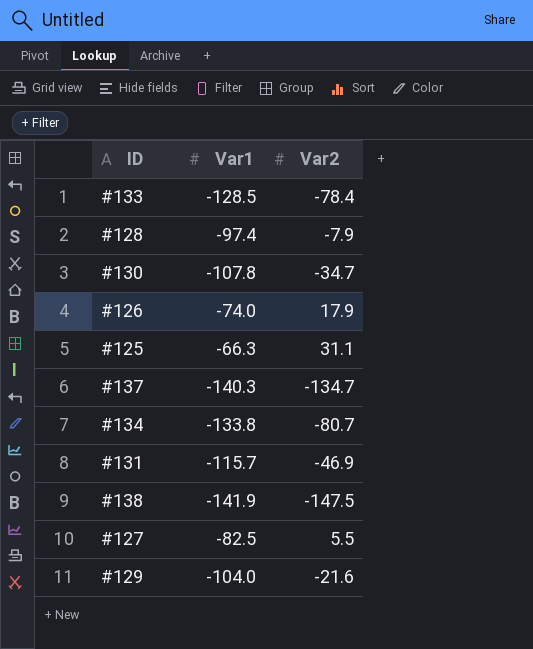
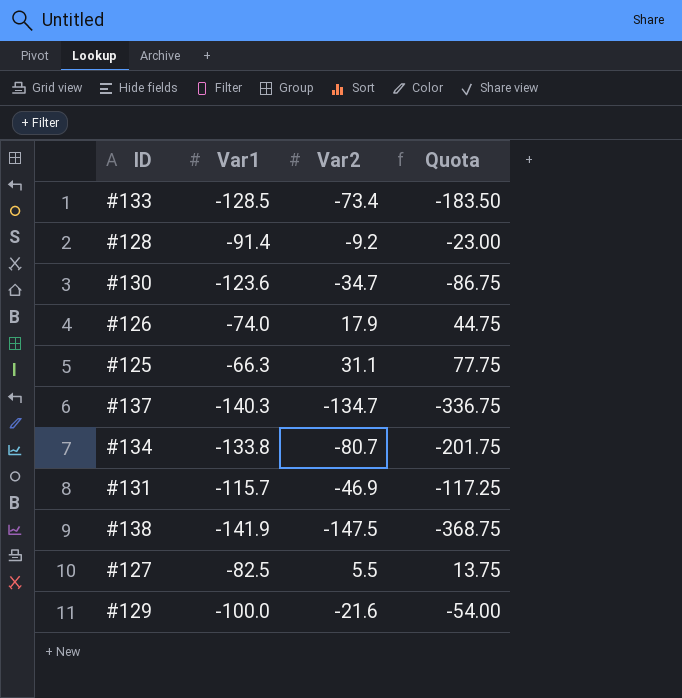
column Quota | formula: none -> [Var2] * 2.5
#133 | Var2: -78.4 -> -73.4
#128 | Var1: -97.4 -> -91.4
#128 | Var2: -7.9 -> -9.2
#130 | Var1: -107.8 -> -123.6
#129 | Var1: -104.0 -> -100.0

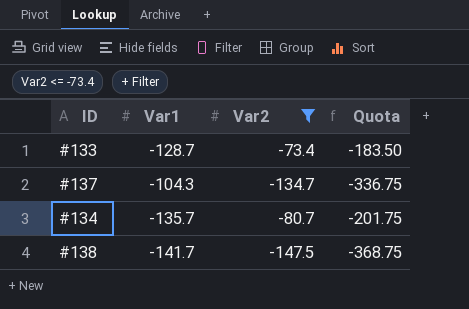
filter: none -> Var2 <= -73.4
#133 | Var1: -128.5 -> -128.7
#137 | Var1: -140.3 -> -104.3
#134 | Var1: -133.8 -> -135.7
#138 | Var1: -141.9 -> -141.7

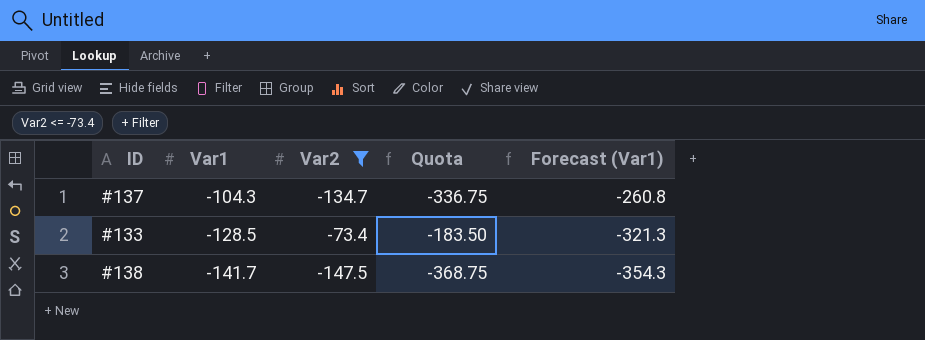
row order: none -> Var1 descending
column Forecast (Var1) | formula: none -> [Var1] * 2.5
row #134: -135.7 | -80.7 | -201.75 -> none
#133 | Var1: -128.7 -> -128.5

